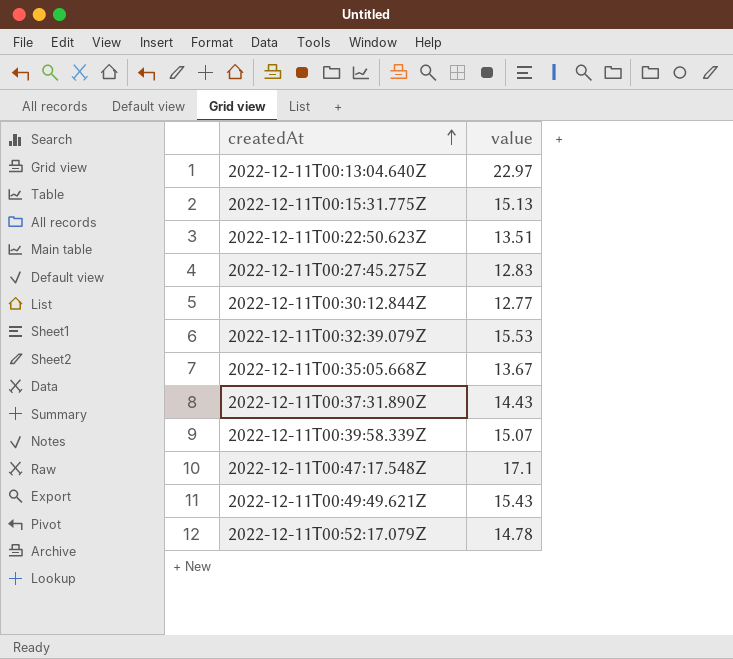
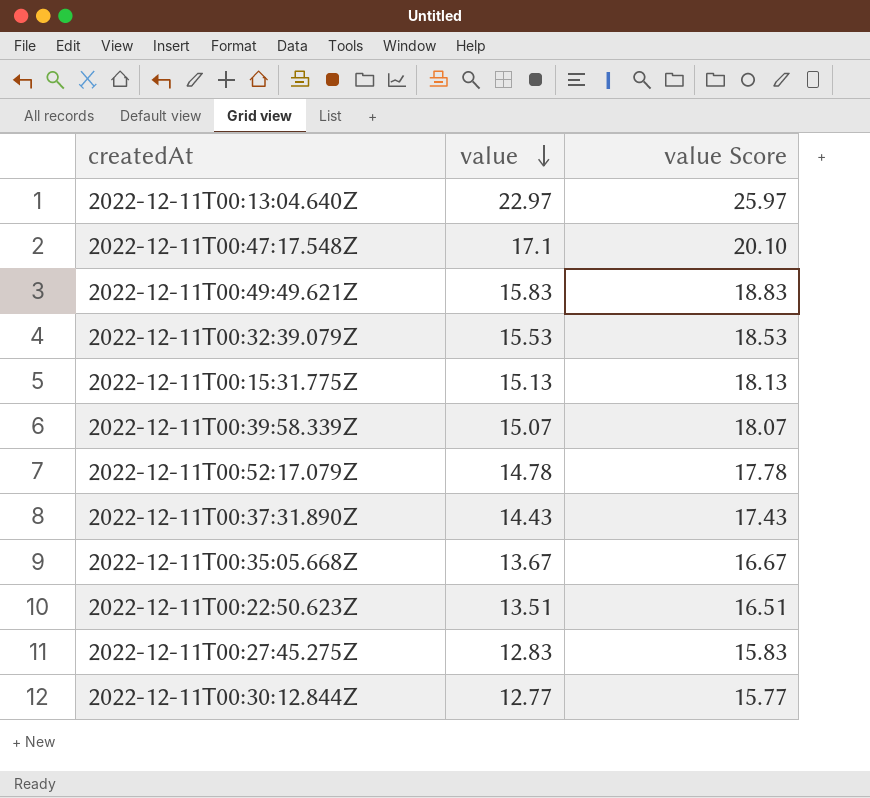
row order: createdAt ascending -> value descending
column value Score | formula: none -> [value] + 3
2022-12-11T00:49:49.621Z | value: 15.43 -> 15.83

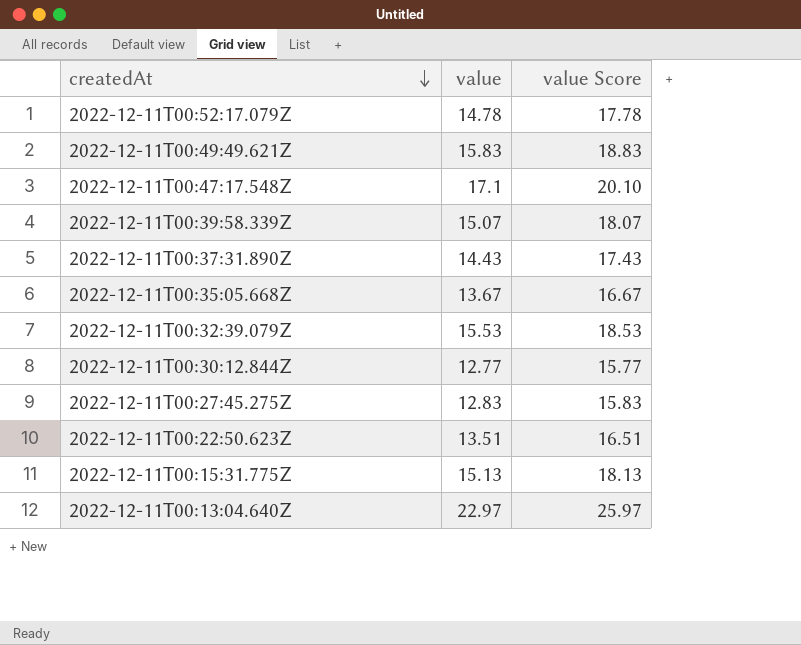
row order: value descending -> createdAt descending

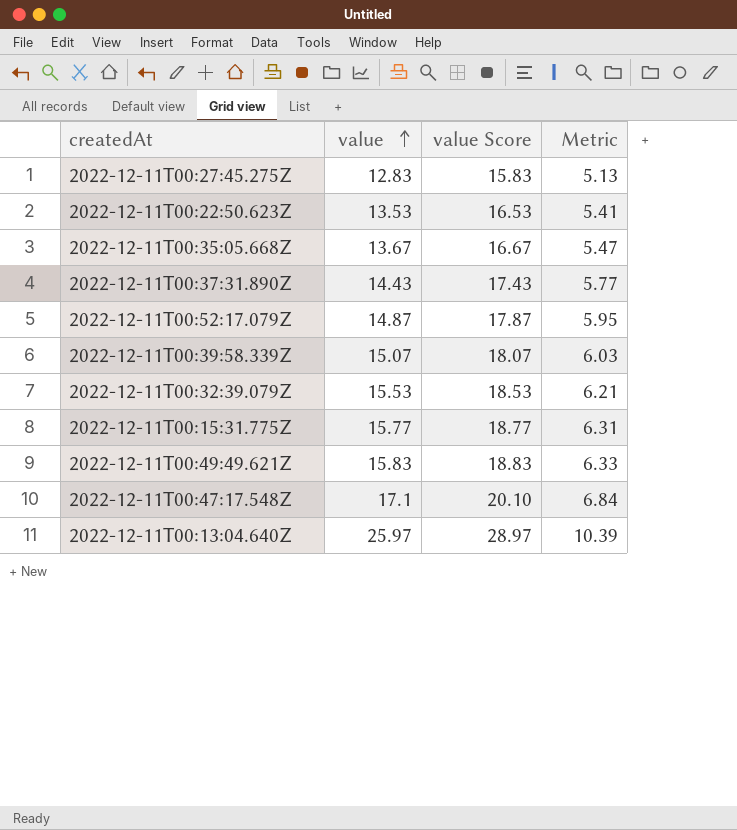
row order: createdAt descending -> value ascending
column Metric | formula: none -> [value] * 0.4
row 2022-12-11T00:30:12.844Z: 12.77 | 15.77 -> none
2022-12-11T00:22:50.623Z | value: 13.51 -> 13.53
2022-12-11T00:22:50.623Z | value Score: 16.51 -> 16.53
2022-12-11T00:52:17.079Z | value: 14.78 -> 14.87
2022-12-11T00:52:17.079Z | value Score: 17.78 -> 17.87
2022-12-11T00:15:31.775Z | value: 15.13 -> 15.77
2022-12-11T00:15:31.775Z | value Score: 18.13 -> 18.77
2022-12-11T00:13:04.640Z | value: 22.97 -> 25.97
2022-12-11T00:13:04.640Z | value Score: 25.97 -> 28.97

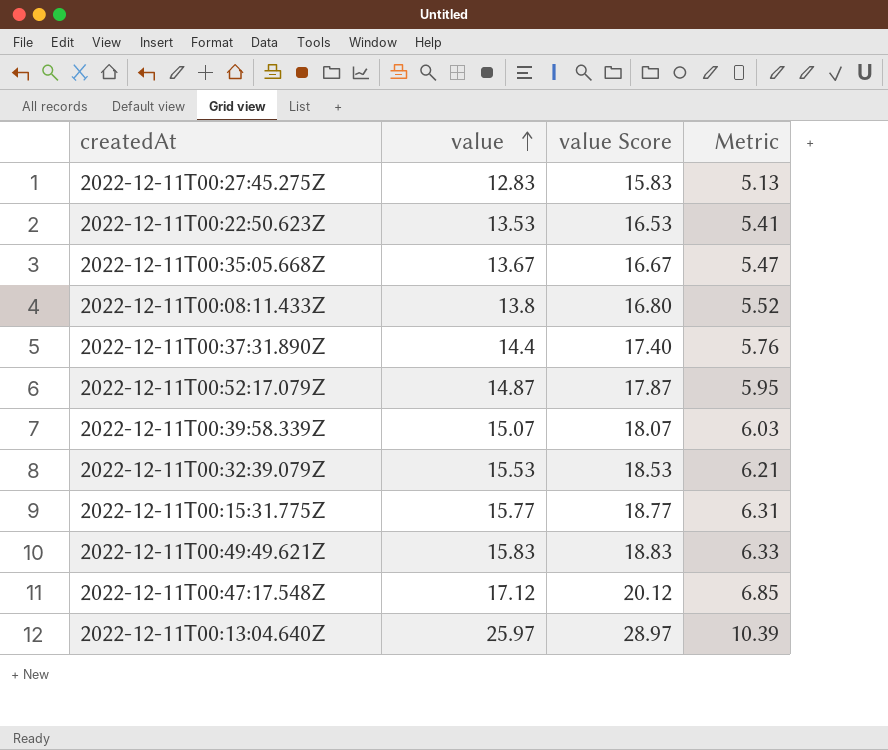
row 2022-12-11T00:08:11.433Z: none -> 13.8 | 16.80 | 5.52
2022-12-11T00:37:31.890Z | value: 14.43 -> 14.4
2022-12-11T00:37:31.890Z | value Score: 17.43 -> 17.40
2022-12-11T00:37:31.890Z | Metric: 5.77 -> 5.76
2022-12-11T00:47:17.548Z | value: 17.1 -> 17.12
2022-12-11T00:47:17.548Z | value Score: 20.10 -> 20.12
2022-12-11T00:47:17.548Z | Metric: 6.84 -> 6.85

